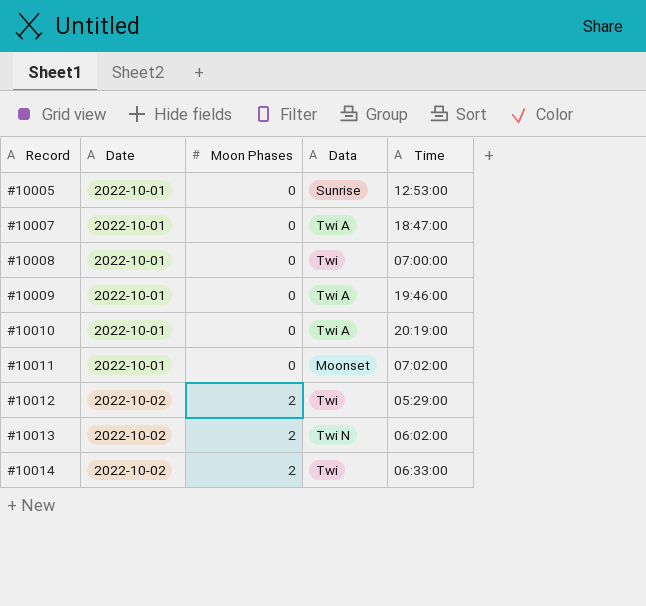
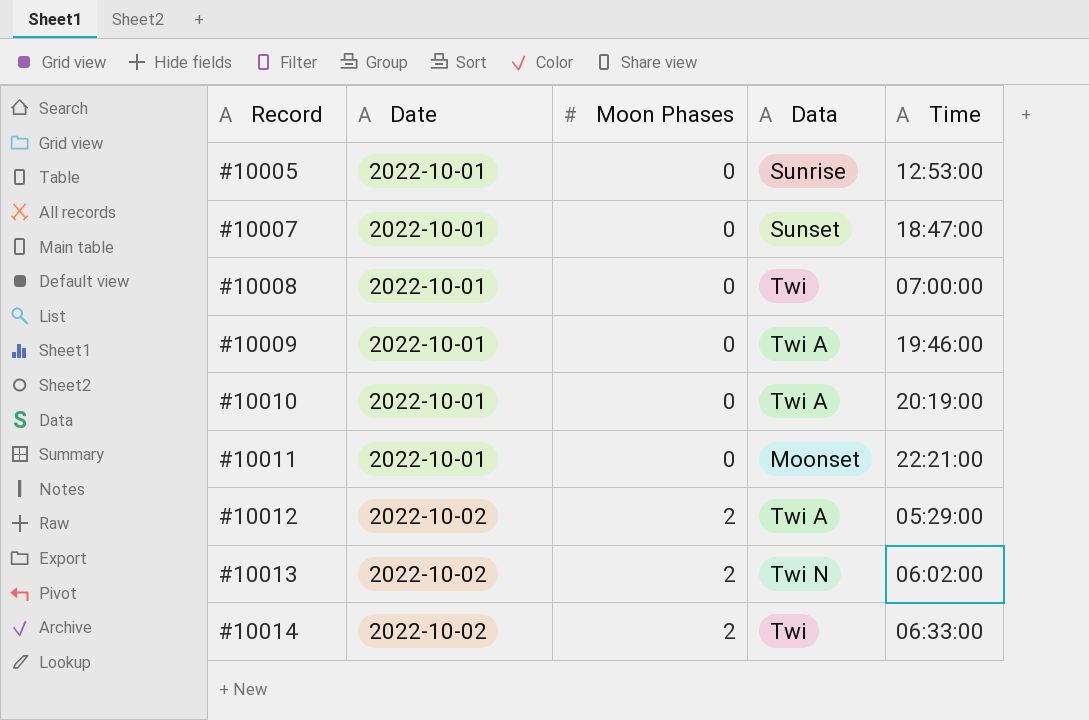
#10007 | Data: Twi A -> Sunset
#10011 | Time: 07:02:00 -> 22:21:00
#10012 | Data: Twi -> Twi A

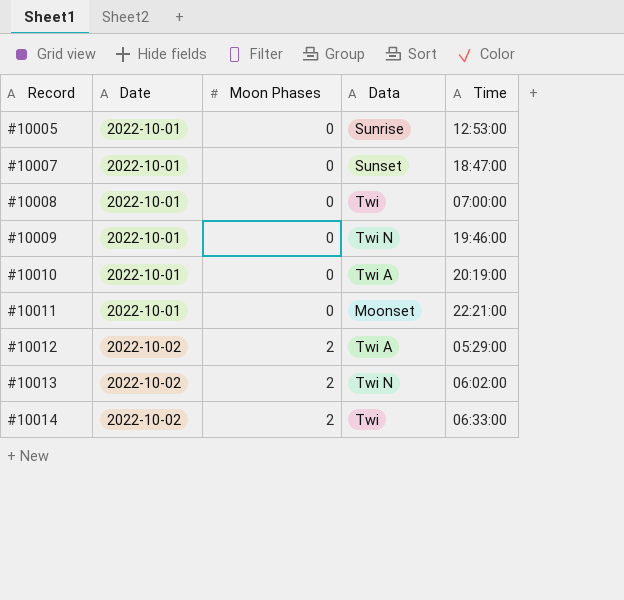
#10009 | Data: Twi A -> Twi N

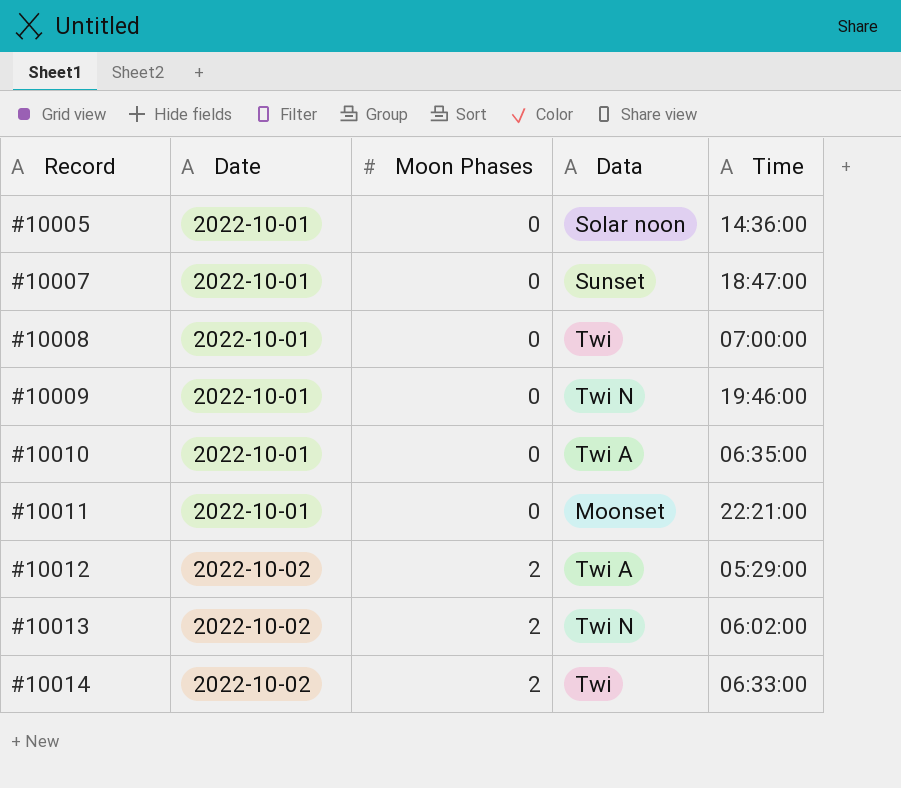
#10005 | Data: Sunrise -> Solar noon
#10005 | Time: 12:53:00 -> 14:36:00
#10010 | Time: 20:19:00 -> 06:35:00

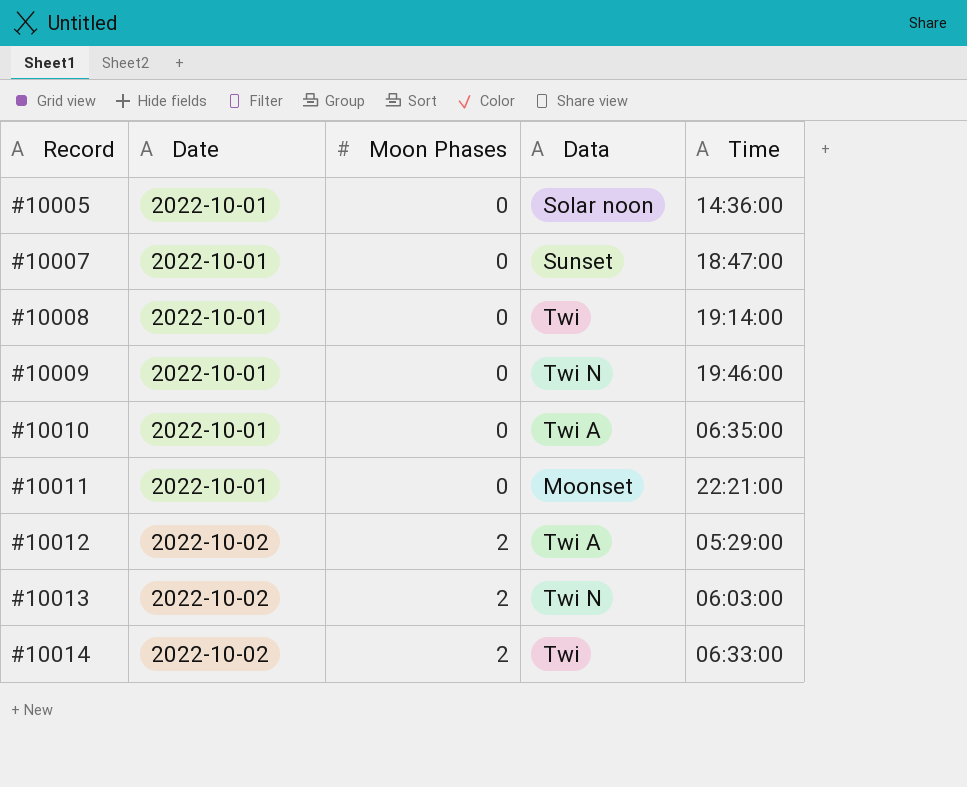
#10008 | Time: 07:00:00 -> 19:14:00
#10013 | Time: 06:02:00 -> 06:03:00

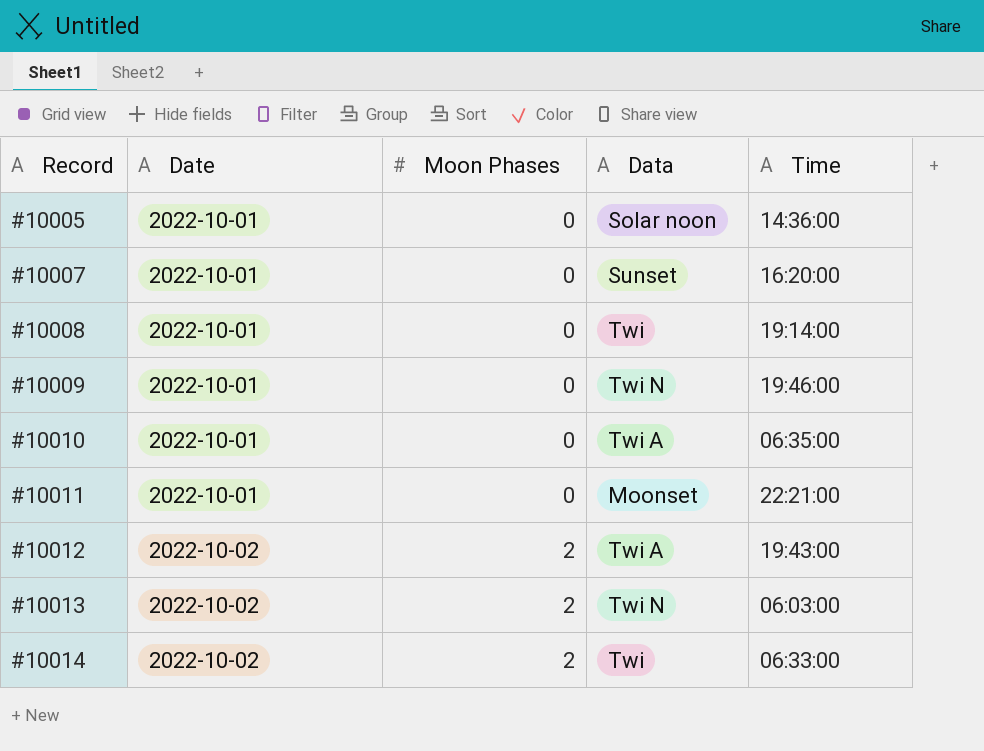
#10007 | Time: 18:47:00 -> 16:20:00
#10012 | Time: 05:29:00 -> 19:43:00

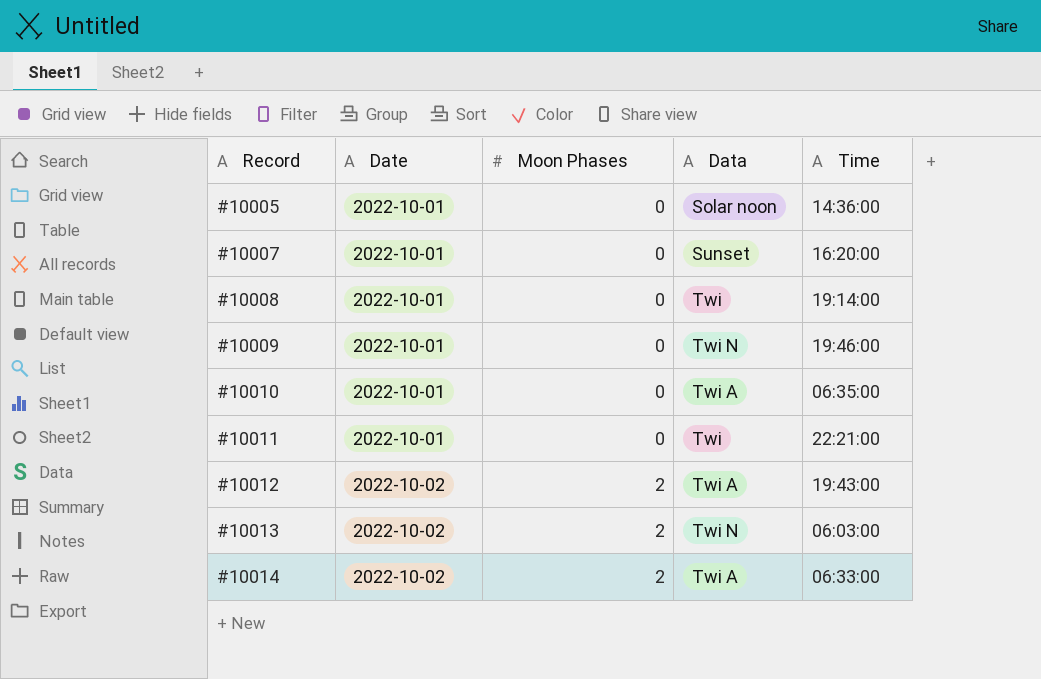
#10011 | Data: Moonset -> Twi
#10014 | Data: Twi -> Twi A

